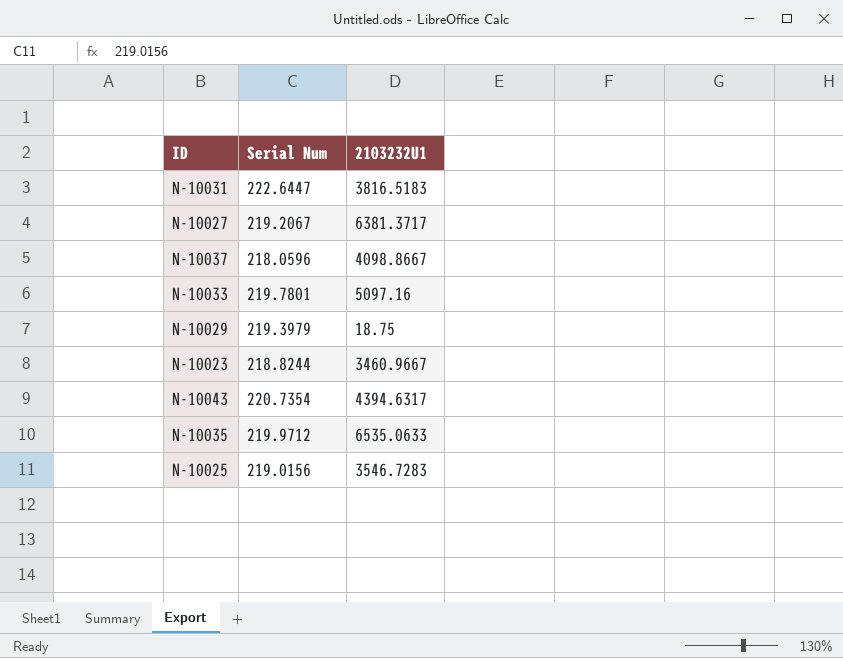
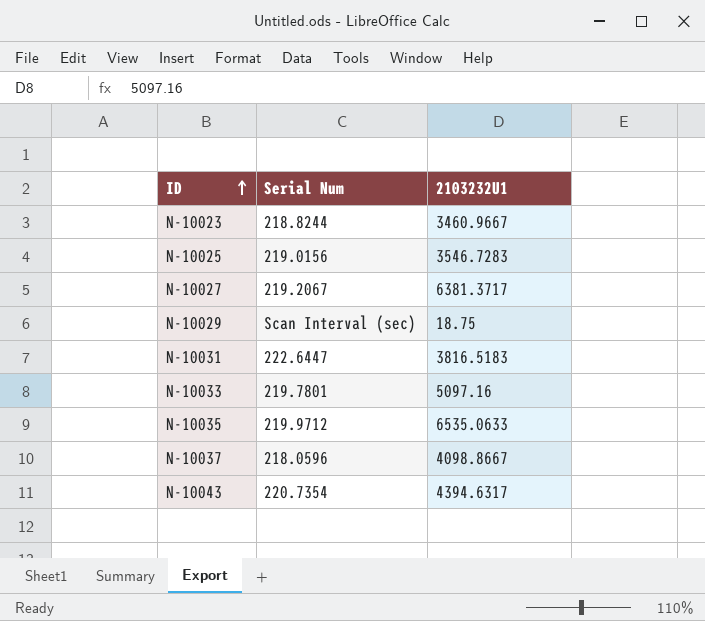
row order: none -> ID ascending
N-10029 | Serial Num: 219.3979 -> Scan Interval (sec)

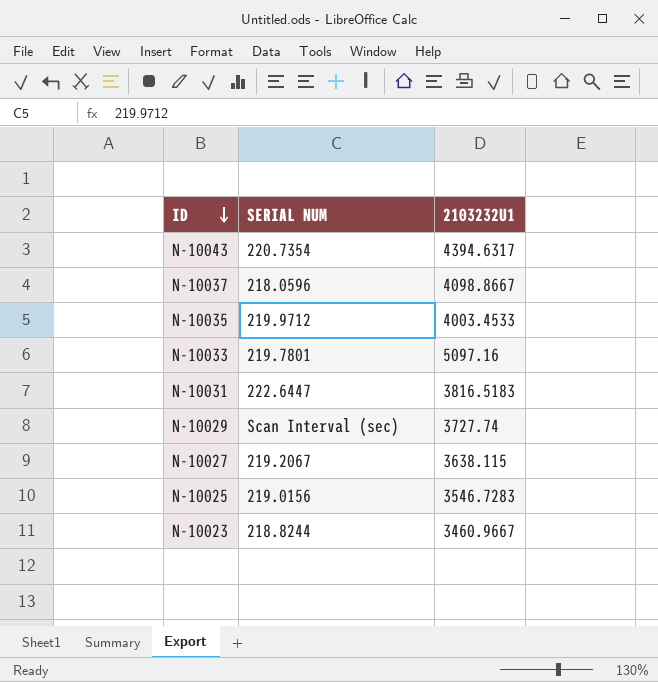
row order: ID ascending -> ID descending
column name: Serial Num -> SERIAL NUM
N-10035 | 2103232U1: 6535.0633 -> 4003.4533
N-10029 | 2103232U1: 18.75 -> 3727.74
N-10027 | 2103232U1: 6381.3717 -> 3638.115

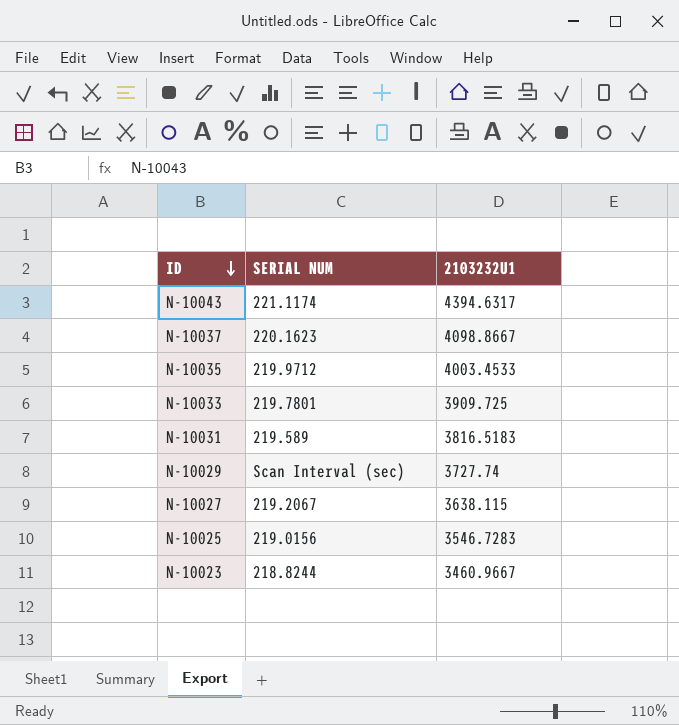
N-10043 | SERIAL NUM: 220.7354 -> 221.1174
N-10037 | SERIAL NUM: 218.0596 -> 220.1623
N-10033 | 2103232U1: 5097.16 -> 3909.725
N-10031 | SERIAL NUM: 222.6447 -> 219.589

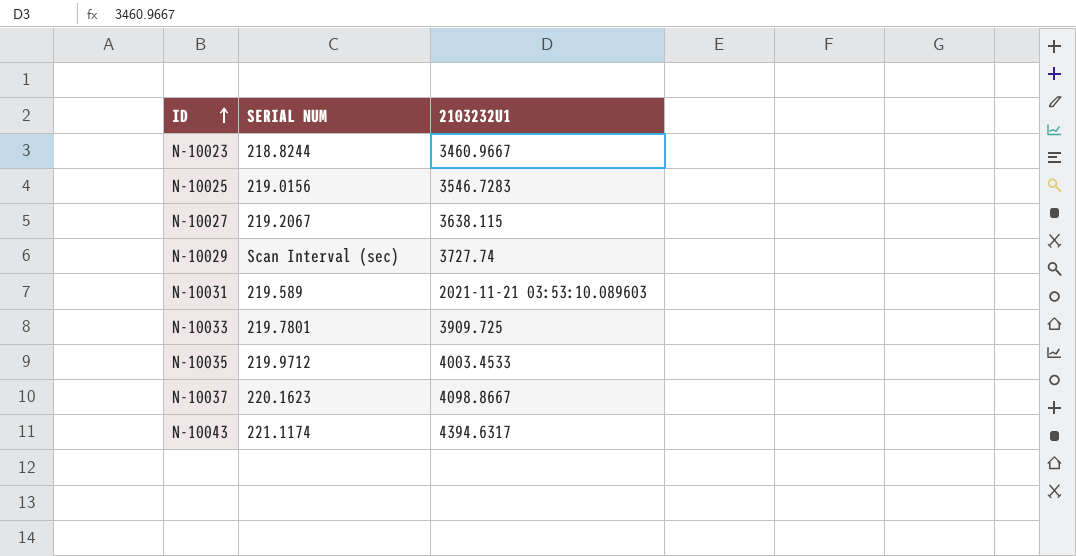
row order: ID descending -> ID ascending
N-10031 | 2103232U1: 3816.5183 -> 2021-11-21 03:53:10.089603

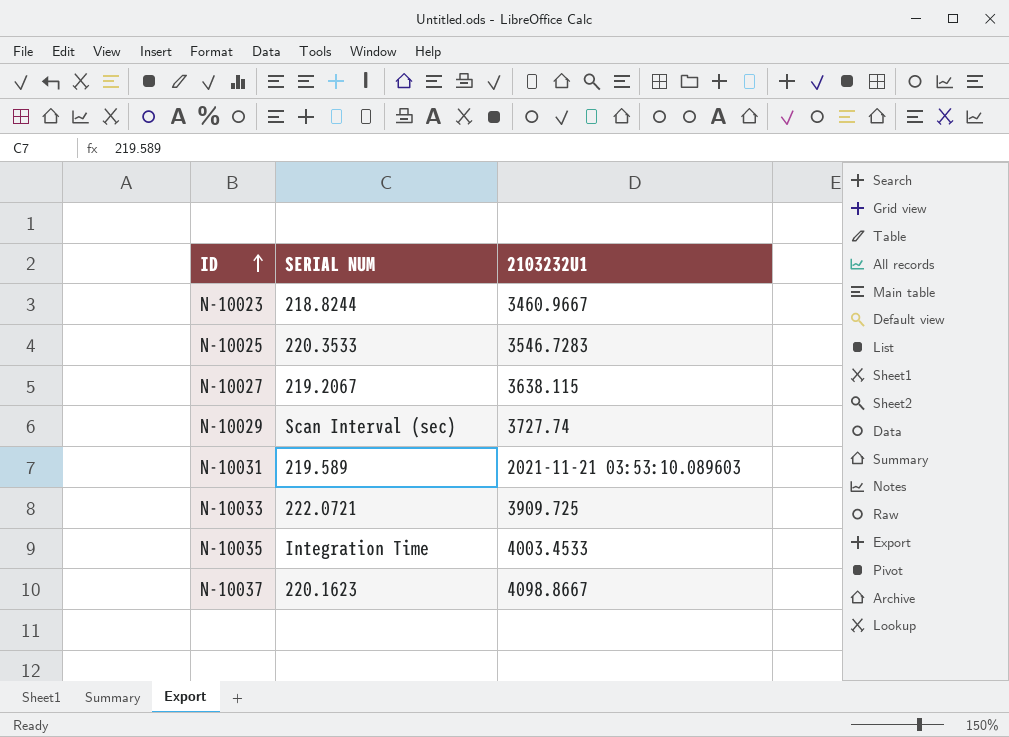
row N-10043: 221.1174 | 4394.6317 -> none
N-10025 | SERIAL NUM: 219.0156 -> 220.3533
N-10033 | SERIAL NUM: 219.7801 -> 222.0721
N-10035 | SERIAL NUM: 219.9712 -> Integration Time

